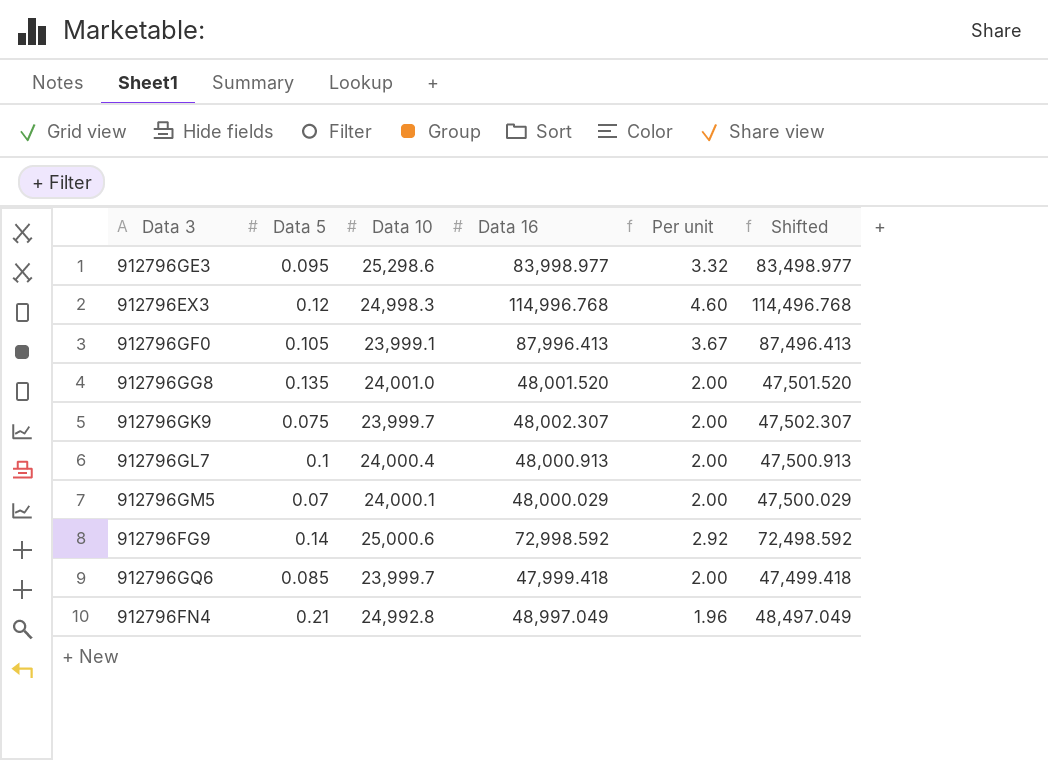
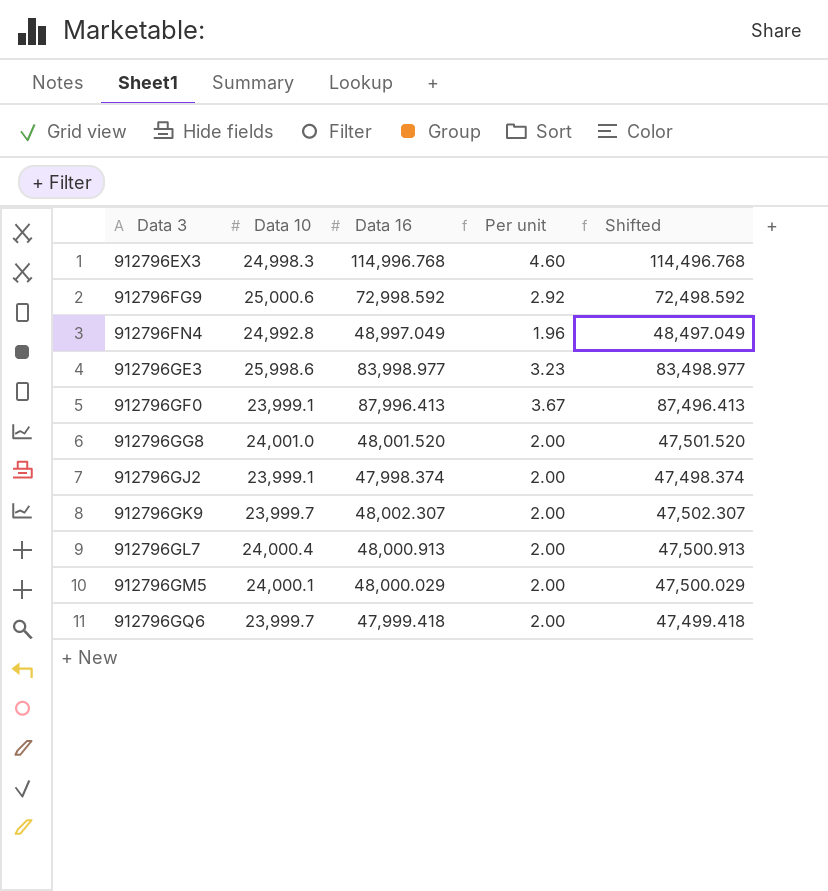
row order: none -> Data 3 ascending
column Data 5 | position: 2 -> none
912796GE3 | Data 10: 25,298.6 -> 25,998.6
912796GE3 | Per unit: 3.32 -> 3.23
row 912796GJ2: none -> 23,999.1 | 47,998.374 | 2.00 | 47,498.374

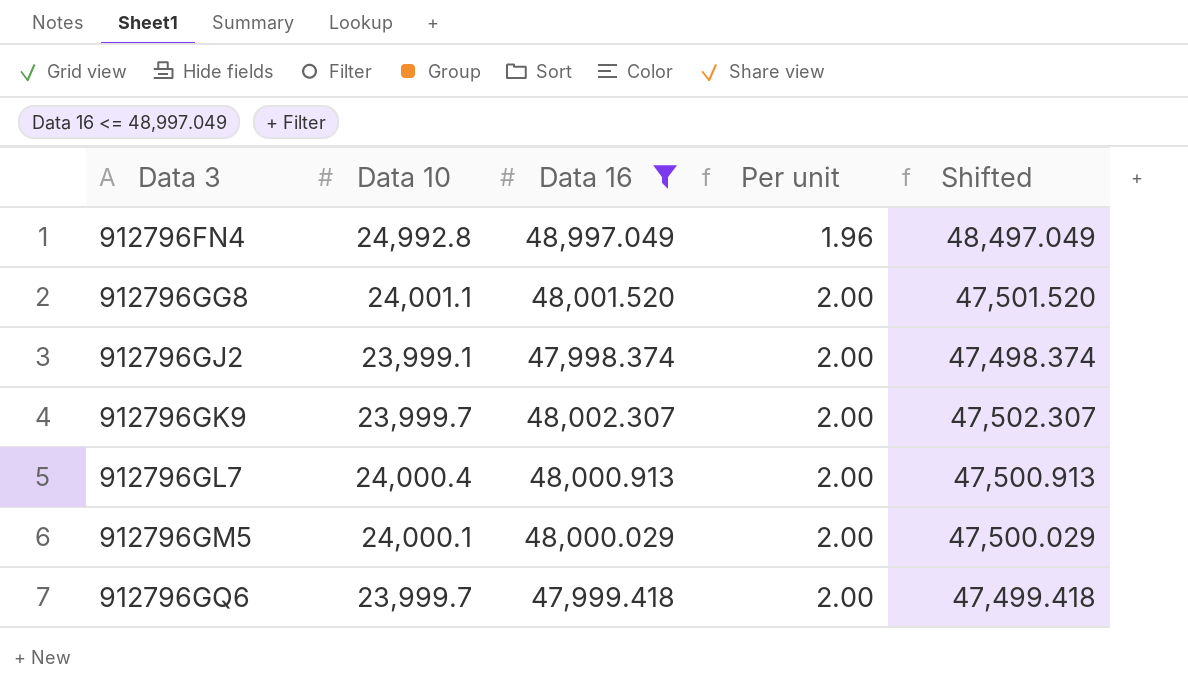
filter: none -> Data 16 <= 48,997.049
912796GG8 | Data 10: 24,001.0 -> 24,001.1

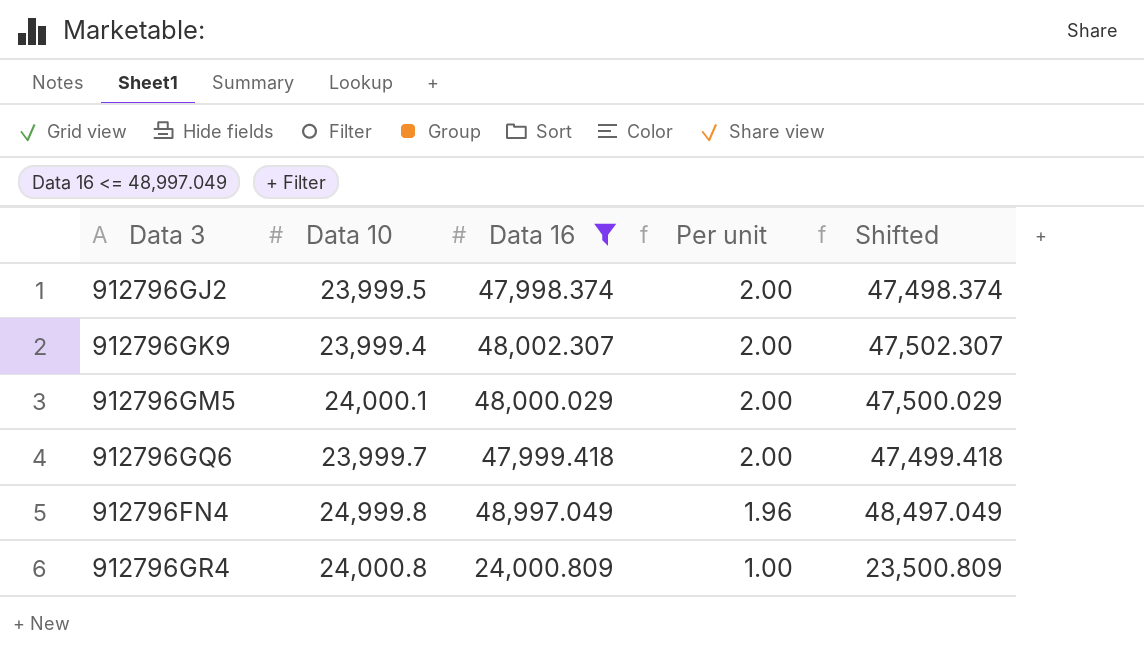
row order: Data 3 ascending -> Per unit descending
row 912796GG8: 24,001.1 | 48,001.520 | 2.00 | 47,501.520 -> none
row 912796GL7: 24,000.4 | 48,000.913 | 2.00 | 47,500.913 -> none
912796GJ2 | Data 10: 23,999.1 -> 23,999.5
912796GK9 | Data 10: 23,999.7 -> 23,999.4
912796FN4 | Data 10: 24,992.8 -> 24,999.8
row 912796GR4: none -> 24,000.8 | 24,000.809 | 1.00 | 23,500.809

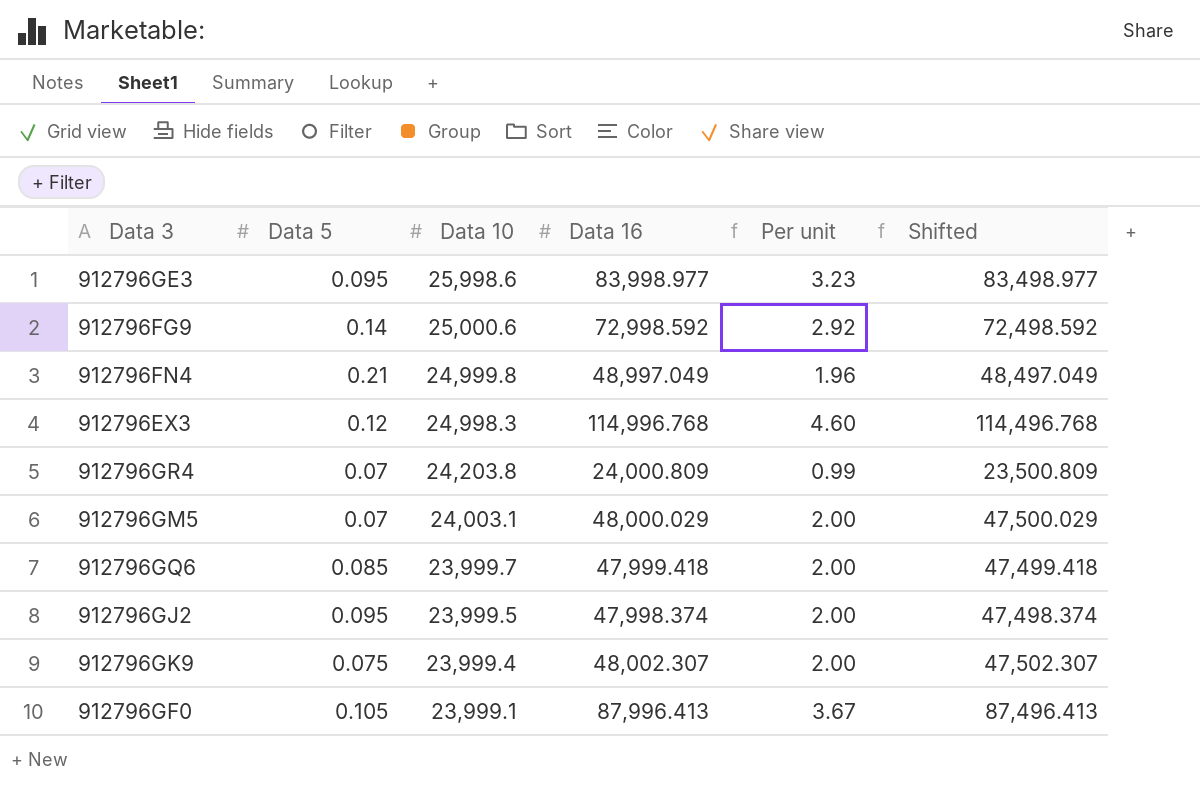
filter: Data 16 <= 48,997.049 -> none
row order: Per unit descending -> Data 10 descending
column Data 5 | position: none -> 2
912796GR4 | Data 10: 24,000.8 -> 24,203.8
912796GR4 | Per unit: 1.00 -> 0.99
912796GM5 | Data 10: 24,000.1 -> 24,003.1

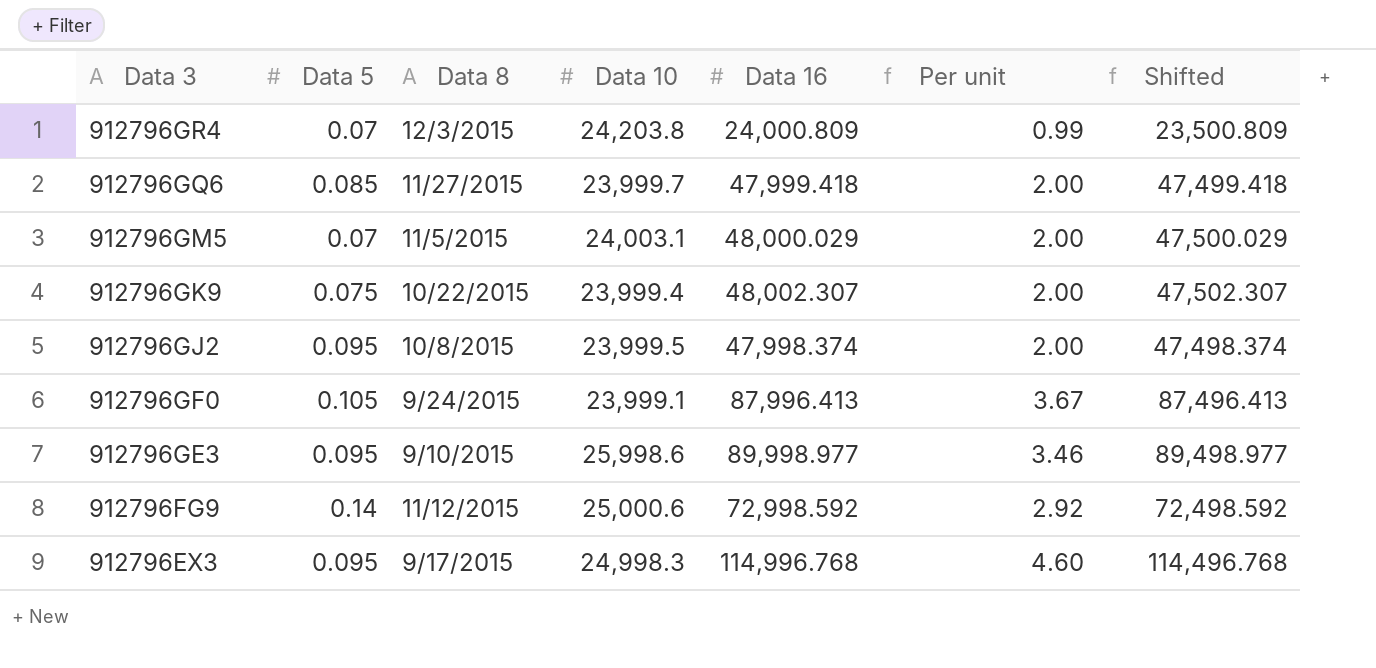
row order: Data 10 descending -> Data 3 descending
column Data 8 | position: none -> 3
row 912796FN4: 0.21 | 24,999.8 | 48,997.049 | 1.96 | 48,497.049 -> none
912796GE3 | Data 16: 83,998.977 -> 89,998.977
912796GE3 | Per unit: 3.23 -> 3.46
912796GE3 | Shifted: 83,498.977 -> 89,498.977
912796EX3 | Data 5: 0.12 -> 0.095

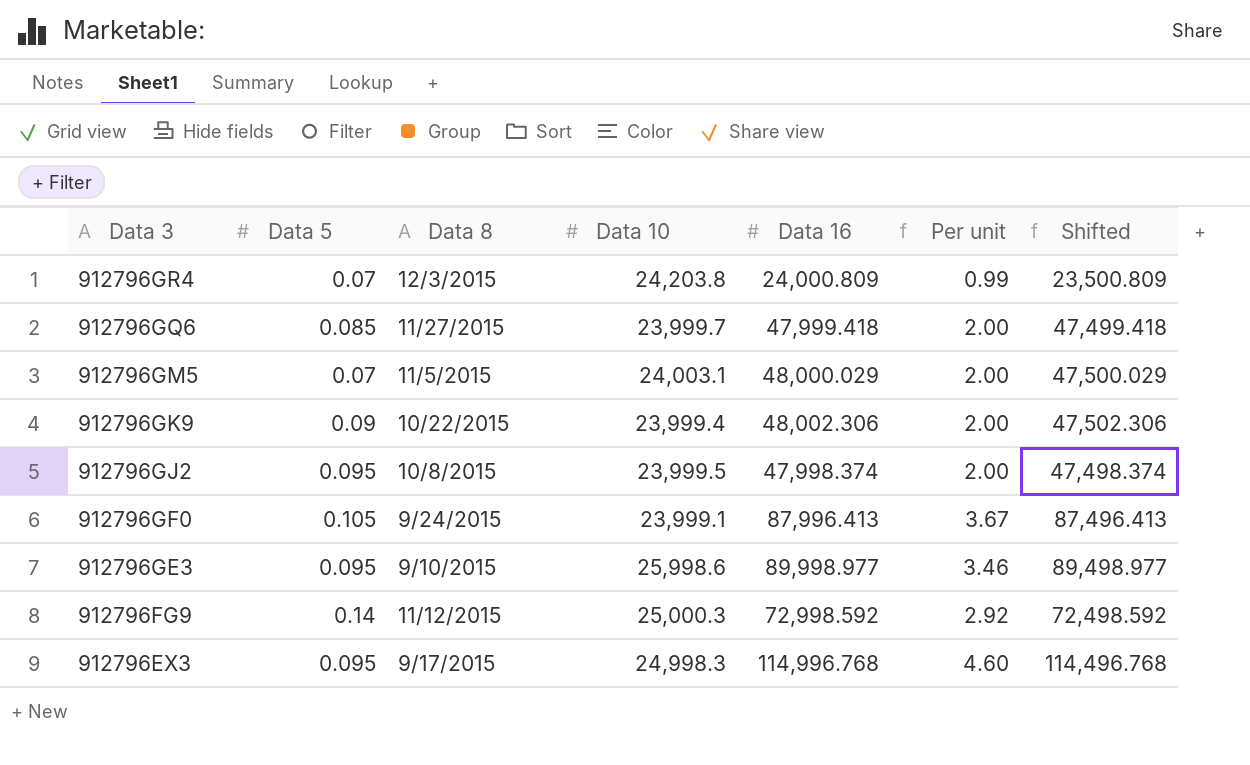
912796GK9 | Data 5: 0.075 -> 0.09
912796GK9 | Data 16: 48,002.307 -> 48,002.306
912796GK9 | Shifted: 47,502.307 -> 47,502.306
912796FG9 | Data 10: 25,000.6 -> 25,000.3

